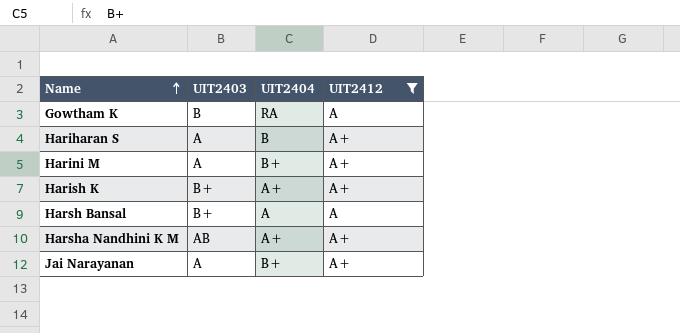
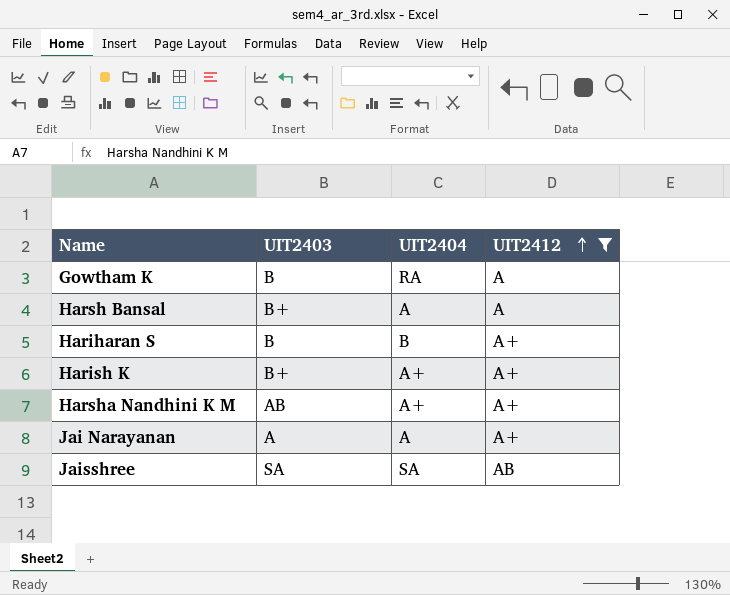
row order: Name ascending -> UIT2412 ascending
row Harini M: A | B+ | A+ -> none
Hariharan S | UIT2403: A -> B
Jai Narayanan | UIT2404: B+ -> A
row Jaisshree: none -> SA | SA | AB

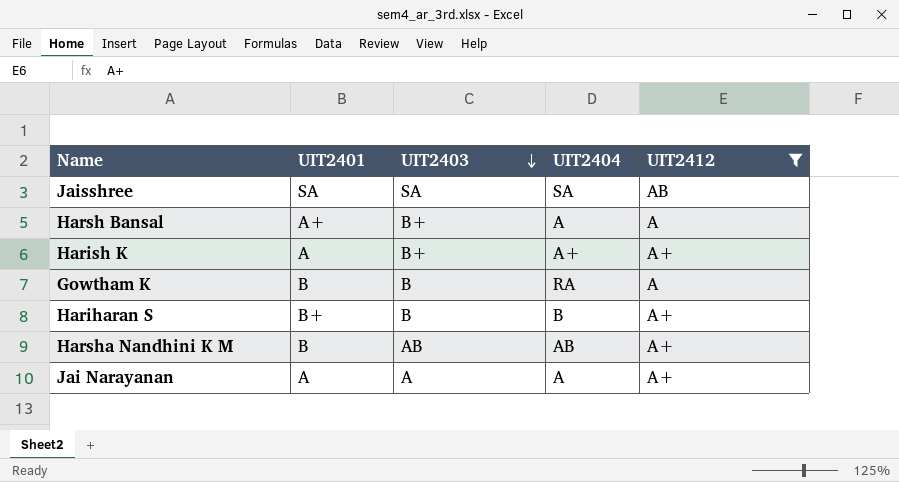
row order: UIT2412 ascending -> UIT2403 descending
column UIT2401 | position: none -> 2
Harsha Nandhini K M | UIT2404: A+ -> AB

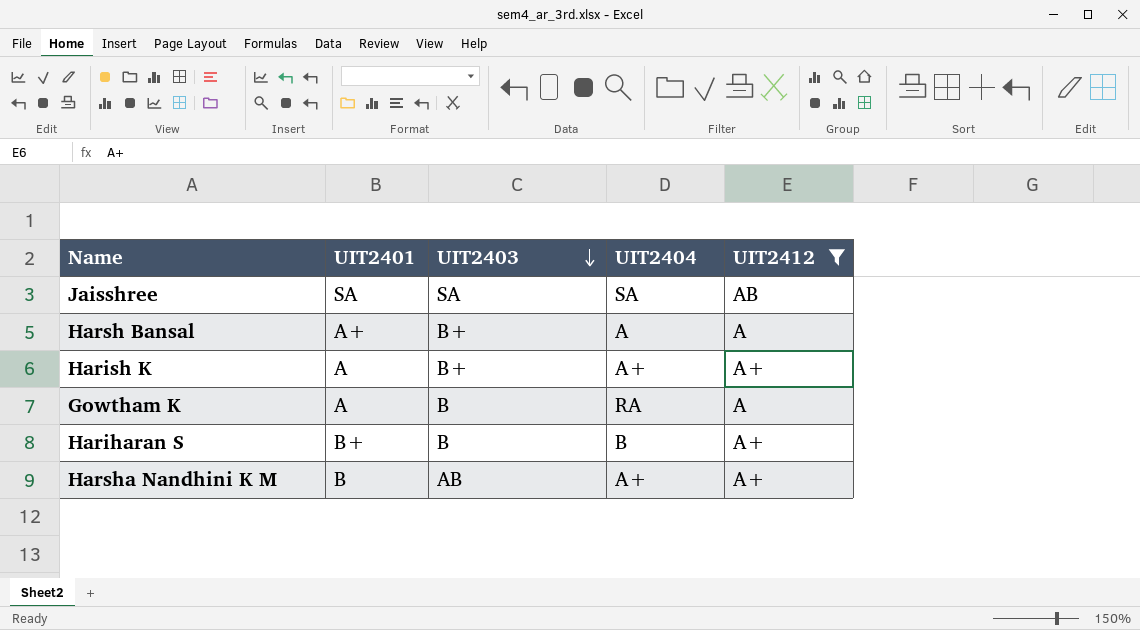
row Jai Narayanan: A | A | A | A+ -> none
Gowtham K | UIT2401: B -> A
Harsha Nandhini K M | UIT2404: AB -> A+

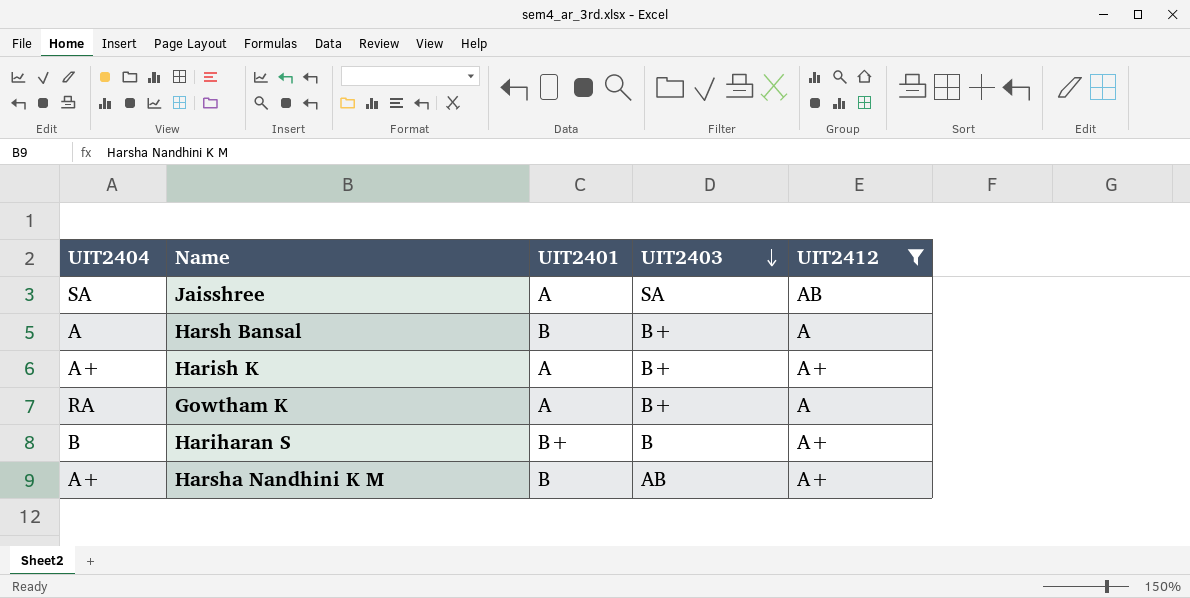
column UIT2404 | position: 4 -> 1
Jaisshree | UIT2401: SA -> A
Harsh Bansal | UIT2401: A+ -> B
Gowtham K | UIT2403: B -> B+

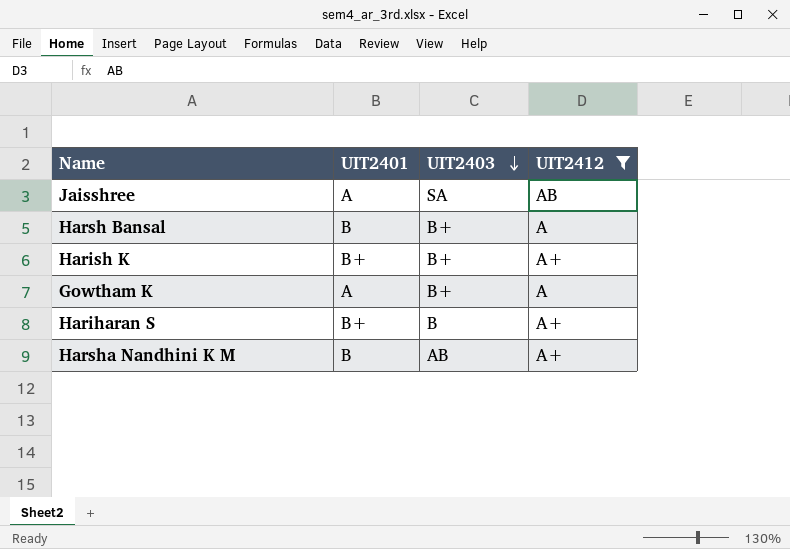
column UIT2404 | position: 1 -> none
Harish K | UIT2401: A -> B+

